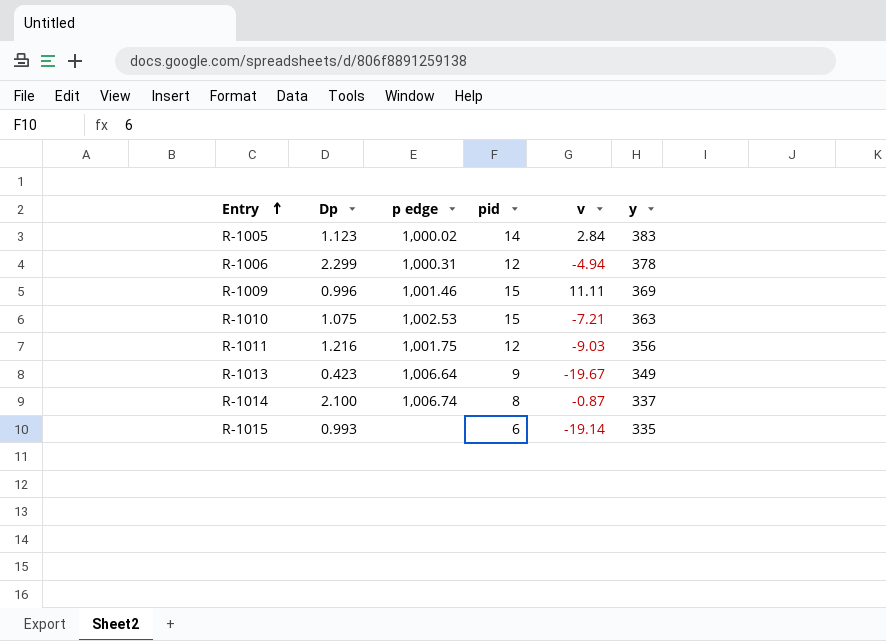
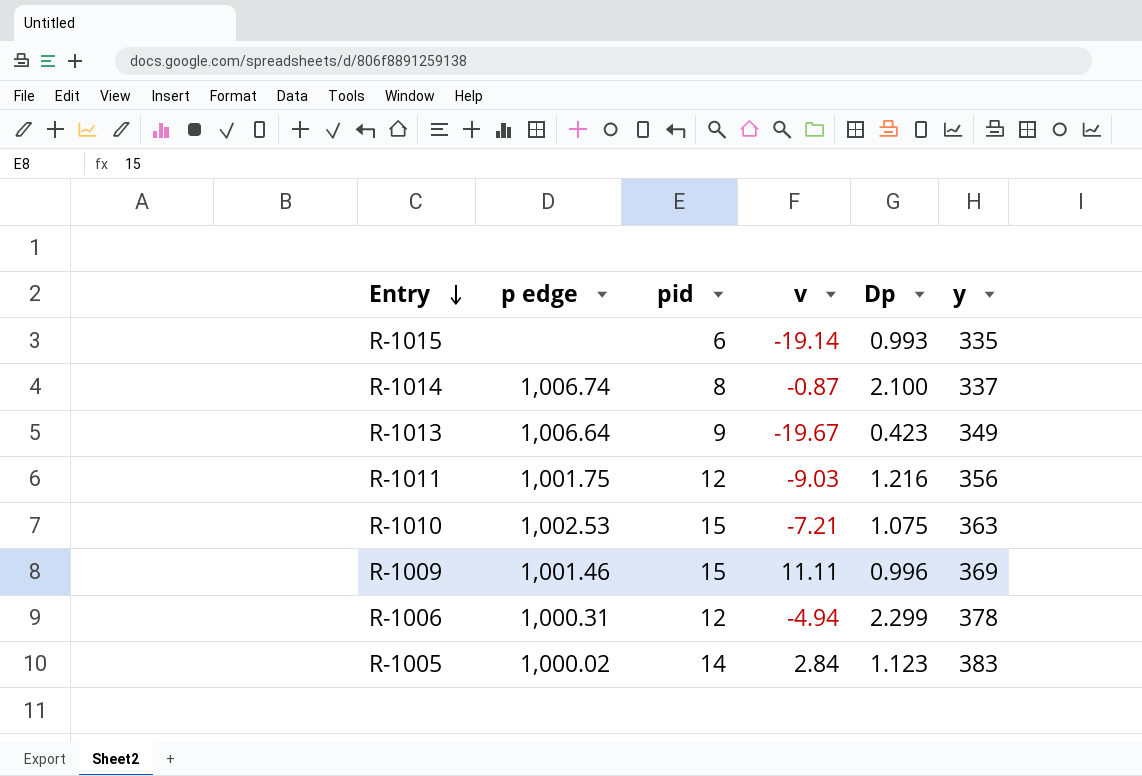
row order: Entry ascending -> Entry descending
column Dp | position: 2 -> 5

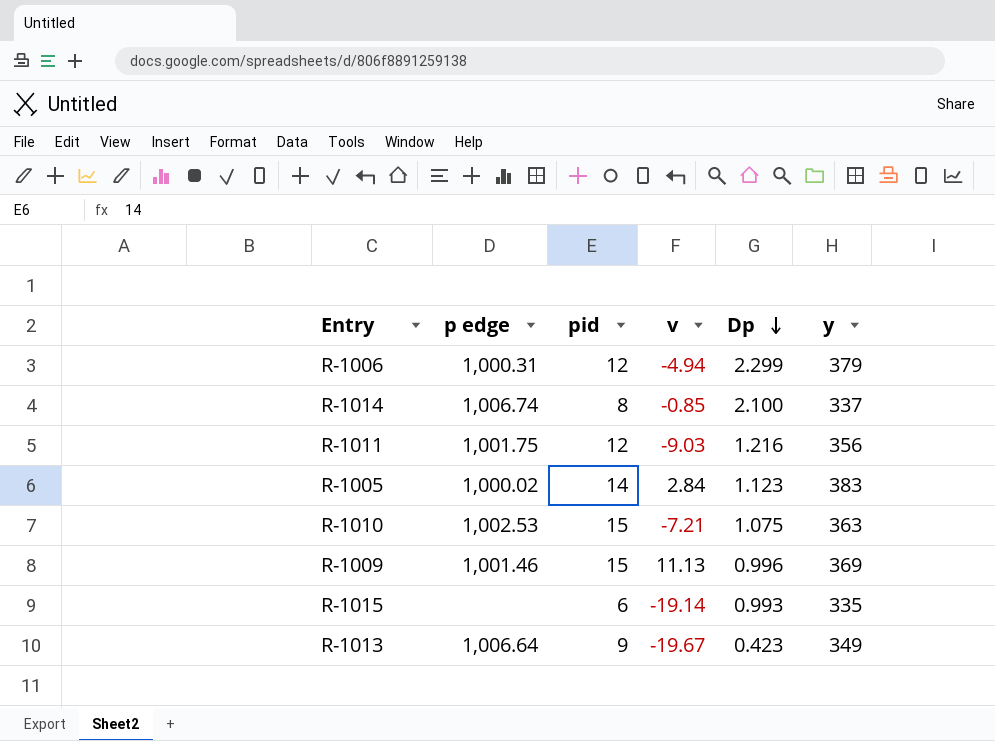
row order: Entry descending -> Dp descending
R-1006 | y: 378 -> 379
R-1014 | v: -0.87 -> -0.85
R-1009 | v: 11.11 -> 11.13

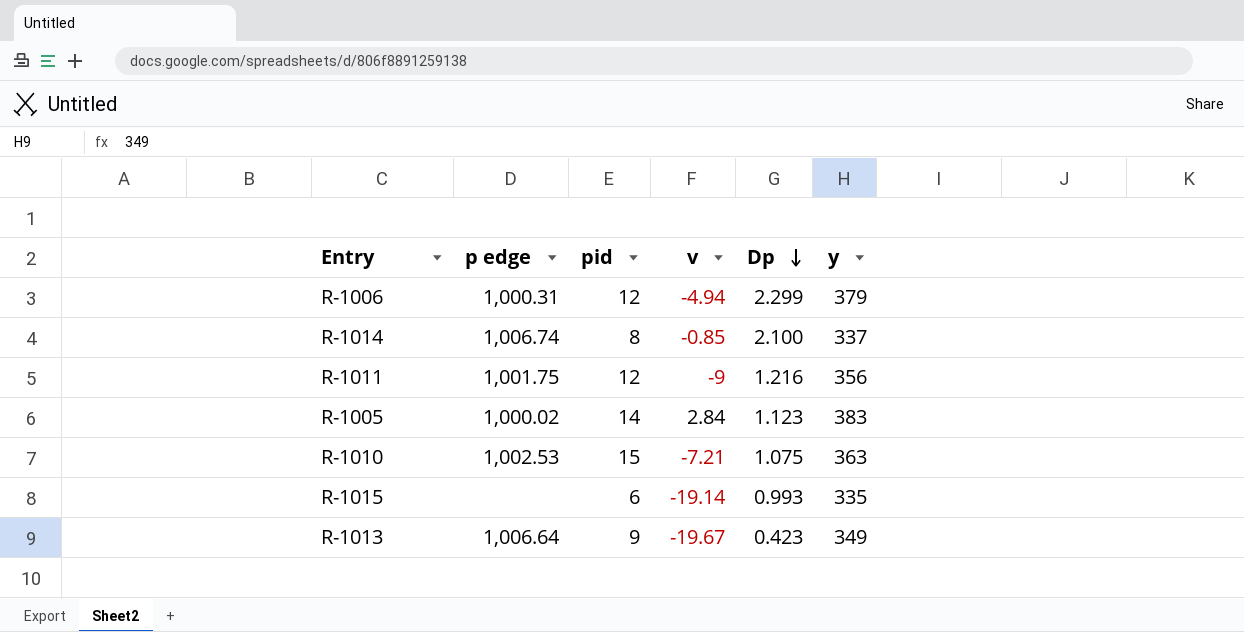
row R-1009: 1,001.46 | 15 | 11.13 | 0.996 | 369 -> none
R-1011 | v: -9.03 -> -9

